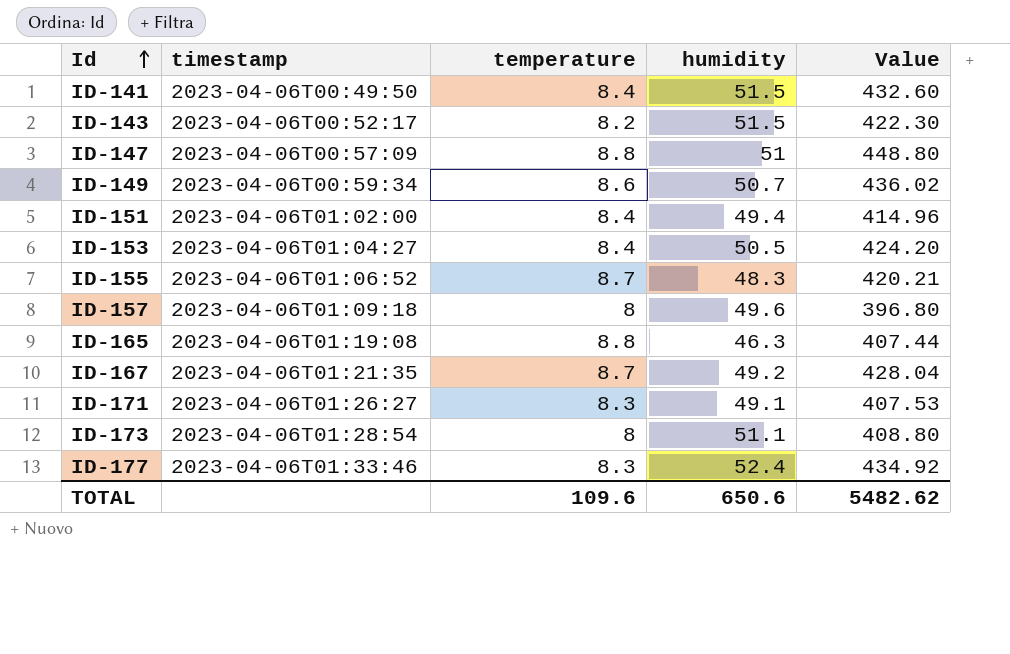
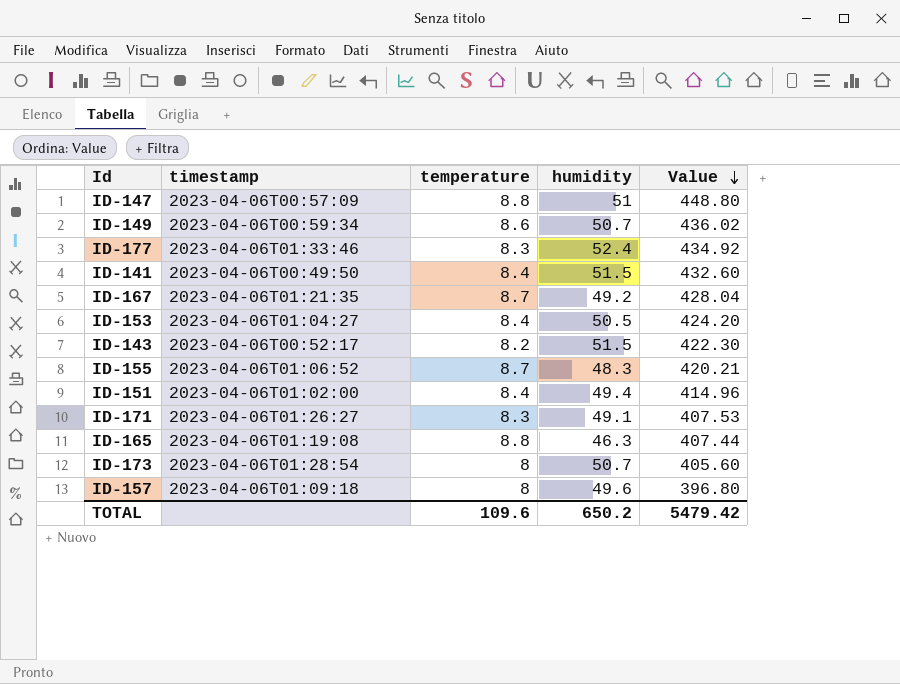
row order: Id ascending -> Value descending
ID-173 | humidity: 51.1 -> 50.7
ID-173 | Value: 408.80 -> 405.60
TOTAL | humidity: 650.6 -> 650.2
TOTAL | Value: 5482.62 -> 5479.42

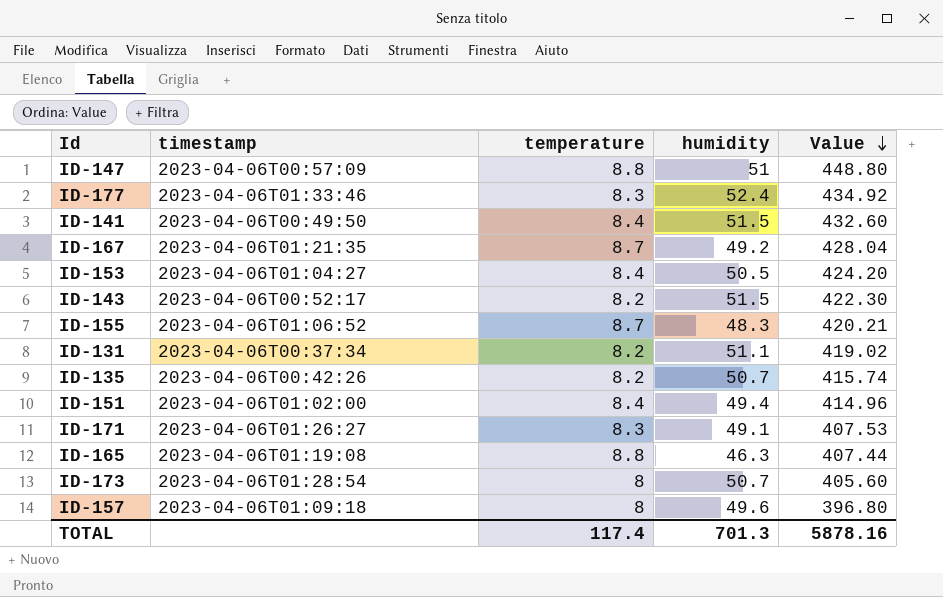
row ID-149: 2023-04-06T00:59:34 | 8.6 | 50.7 | 436.02 -> none
row ID-131: none -> 2023-04-06T00:37:34 | 8.2 | 51.1 | 419.02
row ID-135: none -> 2023-04-06T00:42:26 | 8.2 | 50.7 | 415.74
TOTAL | temperature: 109.6 -> 117.4
TOTAL | humidity: 650.2 -> 701.3
TOTAL | Value: 5479.42 -> 5878.16

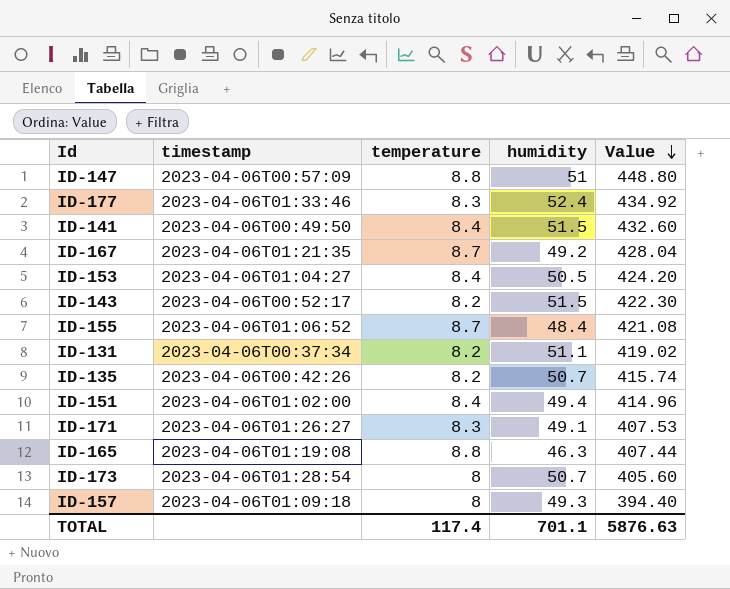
ID-155 | humidity: 48.3 -> 48.4
ID-155 | Value: 420.21 -> 421.08
ID-157 | humidity: 49.6 -> 49.3
ID-157 | Value: 396.80 -> 394.40
TOTAL | humidity: 701.3 -> 701.1
TOTAL | Value: 5878.16 -> 5876.63

